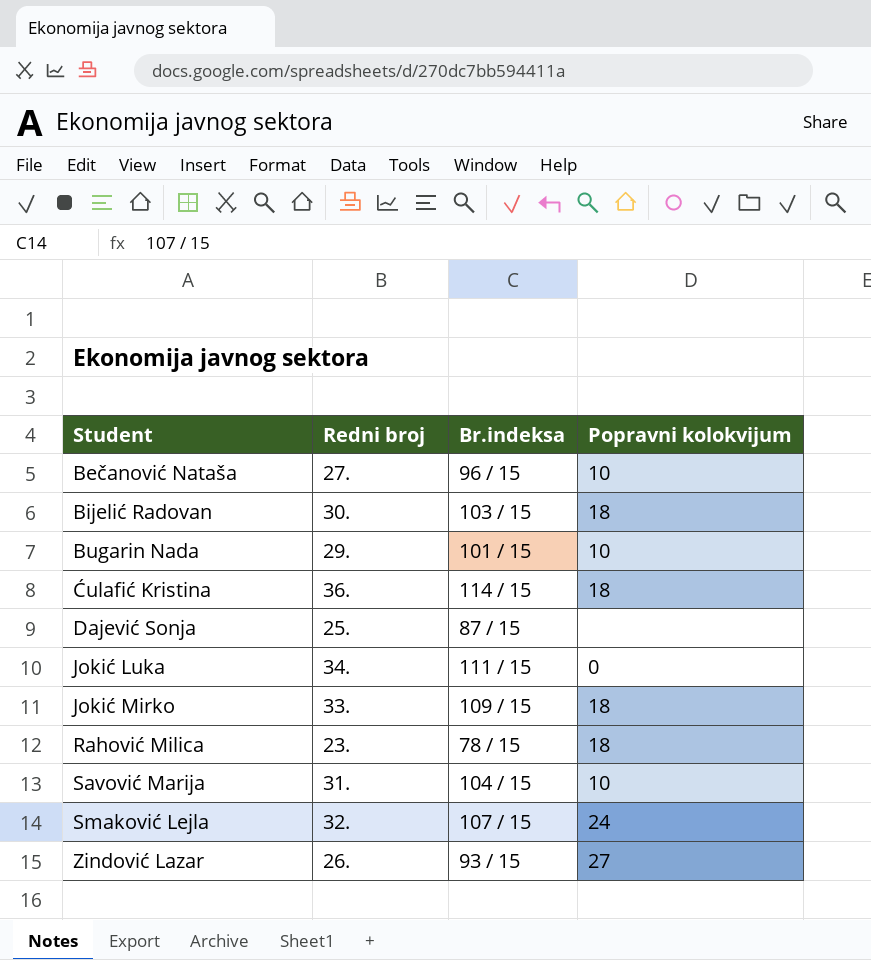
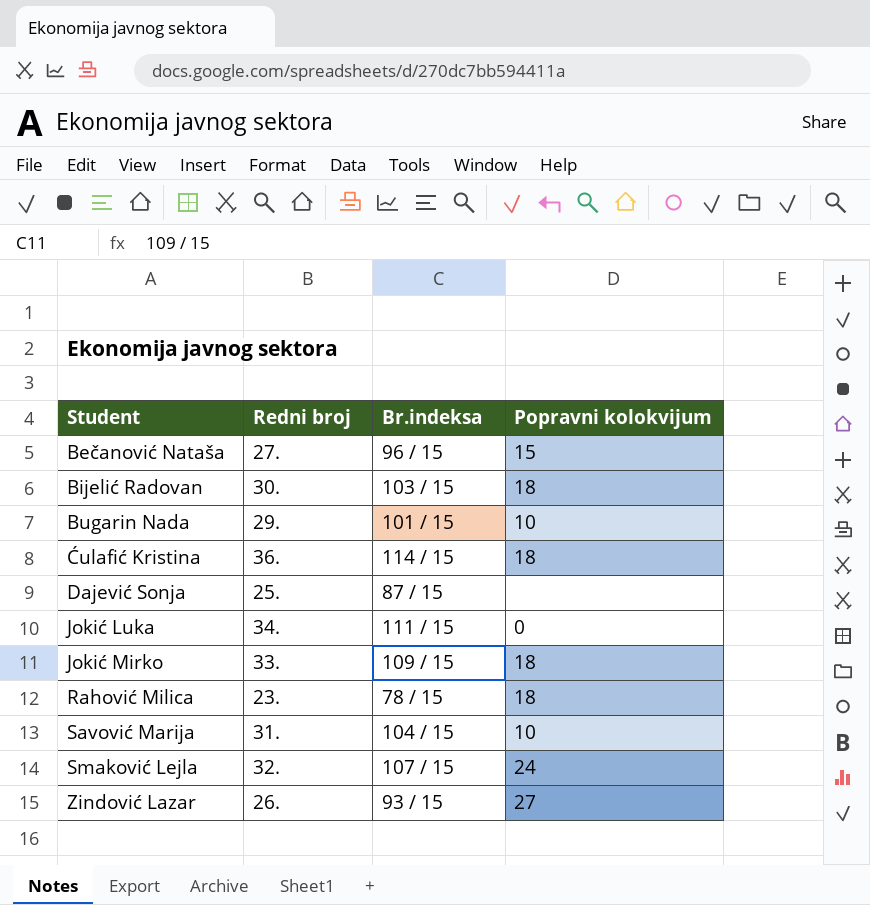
Bečanović Nataša | Popravni kolokvijum: 10 -> 15

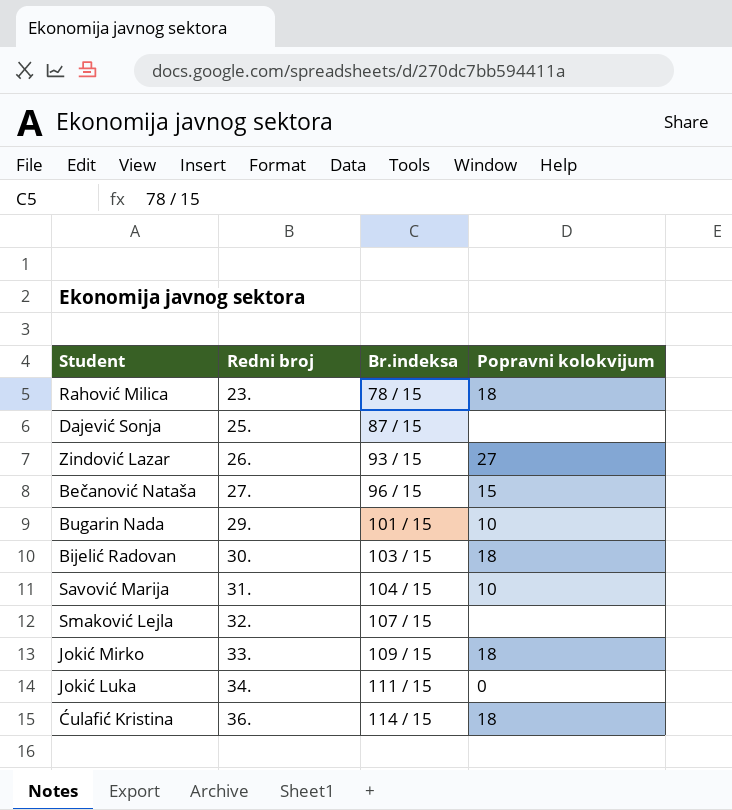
row order: Student ascending -> Redni broj ascending
Smaković Lejla | Popravni kolokvijum: 24 -> none

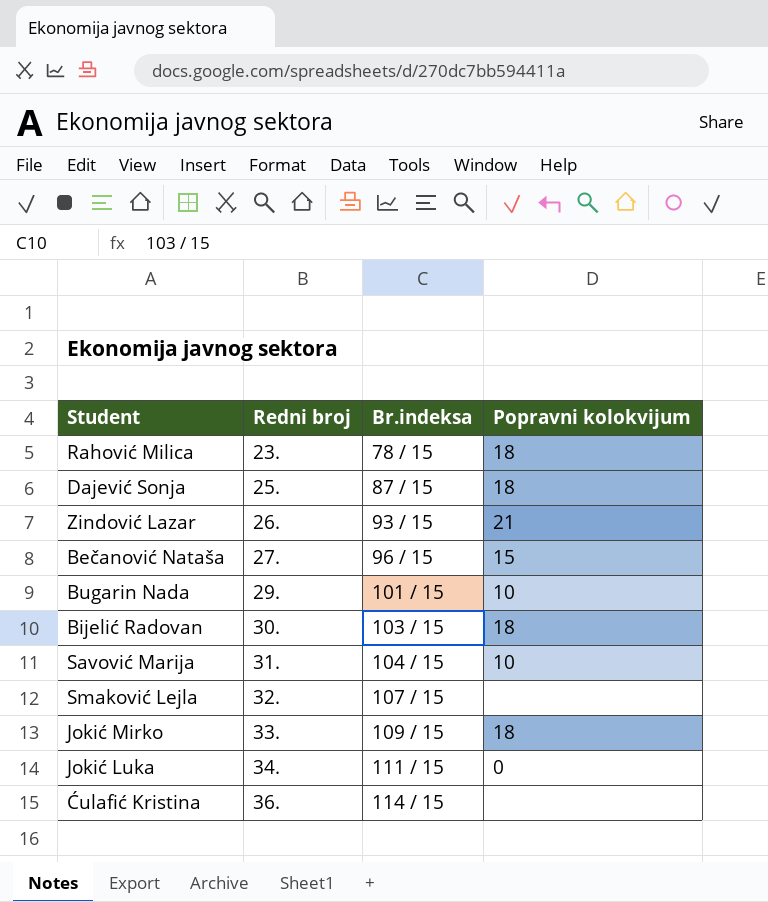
Dajević Sonja | Popravni kolokvijum: none -> 18
Zindović Lazar | Popravni kolokvijum: 27 -> 21
Ćulafić Kristina | Popravni kolokvijum: 18 -> none

